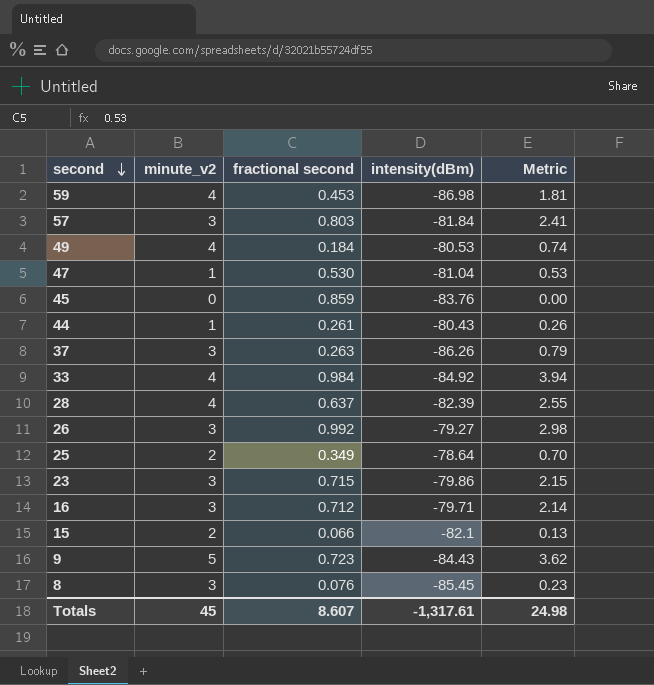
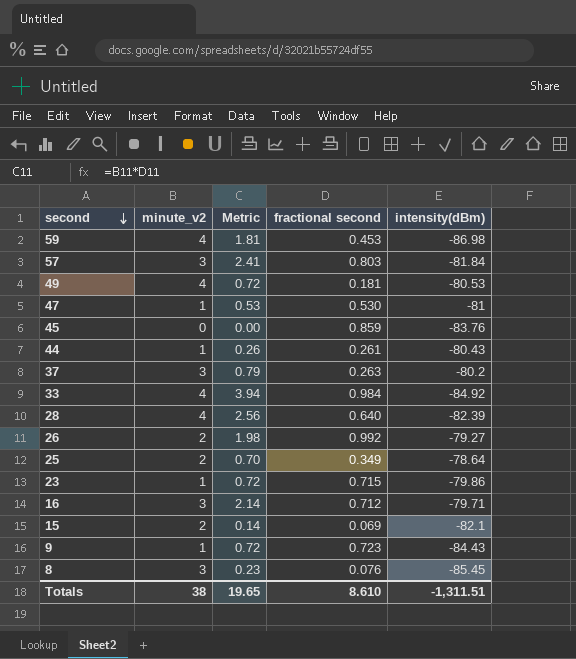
column Metric | position: 5 -> 3
49 | Metric: 0.74 -> 0.72
49 | fractional second: 0.184 -> 0.181
47 | intensity(dBm): -81.04 -> -81
37 | intensity(dBm): -86.26 -> -80.2
28 | Metric: 2.55 -> 2.56
28 | fractional second: 0.637 -> 0.640
26 | minute_v2: 3 -> 2
26 | Metric: 2.98 -> 1.98
23 | minute_v2: 3 -> 1
23 | Metric: 2.15 -> 0.72
15 | Metric: 0.13 -> 0.14
15 | fractional second: 0.066 -> 0.069
9 | minute_v2: 5 -> 1
9 | Metric: 3.62 -> 0.72
Totals | minute_v2: 45 -> 38
Totals | Metric: 24.98 -> 19.65
Totals | fractional second: 8.607 -> 8.610
Totals | intensity(dBm): -1,317.61 -> -1,311.51

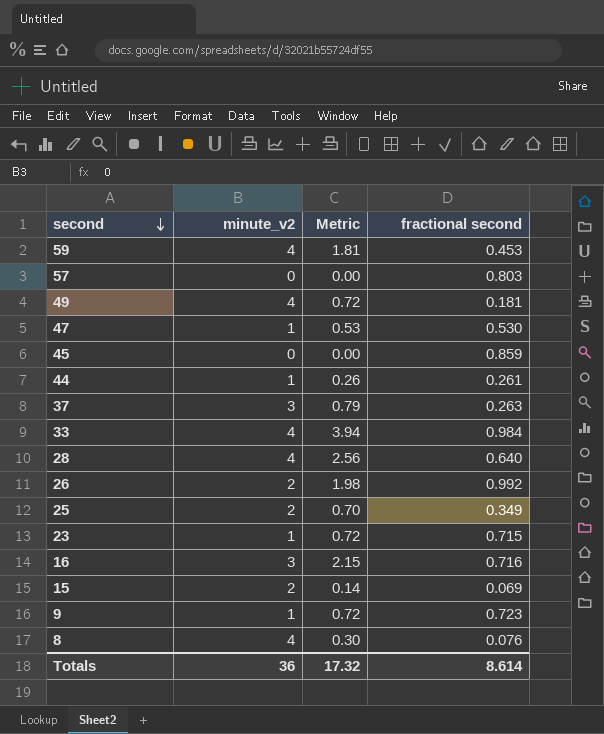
column intensity(dBm) | position: 5 -> none
57 | minute_v2: 3 -> 0
57 | Metric: 2.41 -> 0.00
16 | Metric: 2.14 -> 2.15
16 | fractional second: 0.712 -> 0.716
8 | minute_v2: 3 -> 4
8 | Metric: 0.23 -> 0.30
Totals | minute_v2: 38 -> 36
Totals | Metric: 19.65 -> 17.32
Totals | fractional second: 8.610 -> 8.614

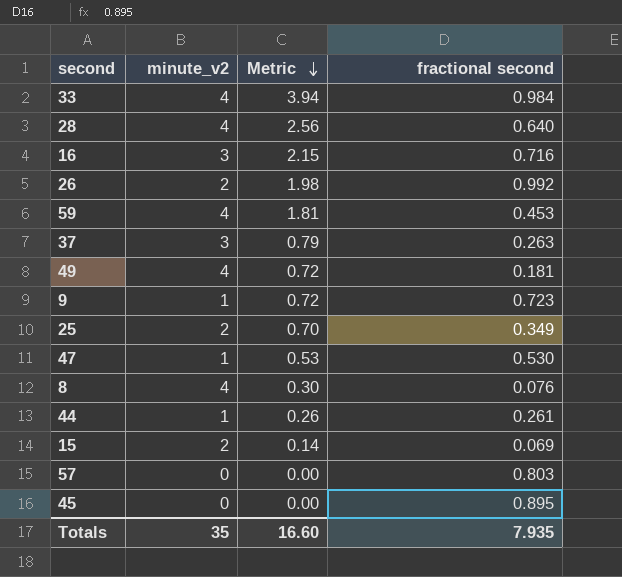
row order: second descending -> Metric descending
row 23: 1 | 0.72 | 0.715 -> none
45 | fractional second: 0.859 -> 0.895
Totals | minute_v2: 36 -> 35
Totals | Metric: 17.32 -> 16.60
Totals | fractional second: 8.614 -> 7.935

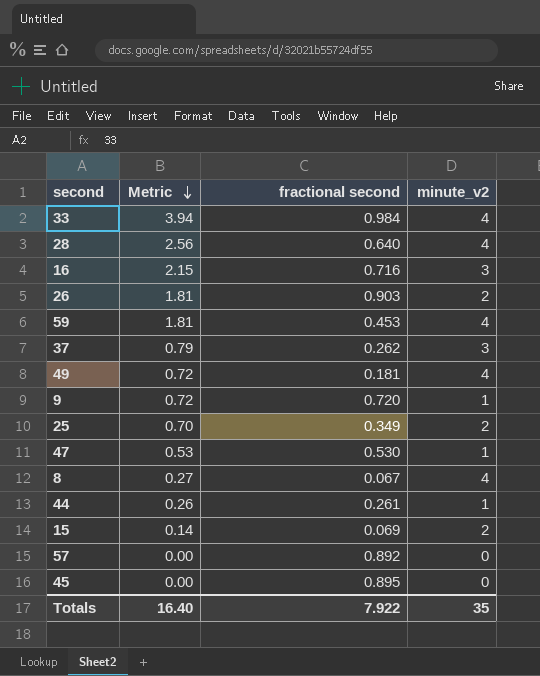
column minute_v2 | position: 2 -> 4
26 | Metric: 1.98 -> 1.81
26 | fractional second: 0.992 -> 0.903
37 | fractional second: 0.263 -> 0.262
9 | fractional second: 0.723 -> 0.720
8 | Metric: 0.30 -> 0.27
8 | fractional second: 0.076 -> 0.067
57 | fractional second: 0.803 -> 0.892
Totals | Metric: 16.60 -> 16.40
Totals | fractional second: 7.935 -> 7.922

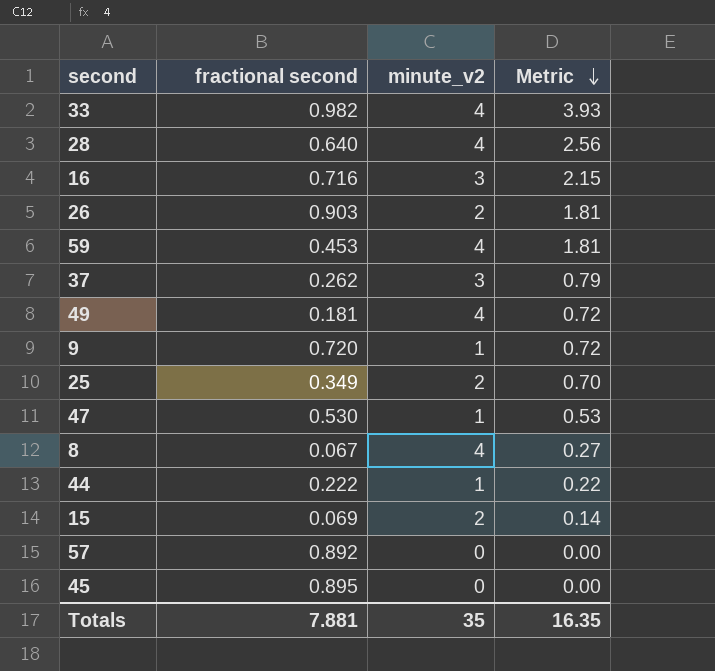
column Metric | position: 2 -> 4
33 | fractional second: 0.984 -> 0.982
33 | Metric: 3.94 -> 3.93
44 | fractional second: 0.261 -> 0.222
44 | Metric: 0.26 -> 0.22
Totals | fractional second: 7.922 -> 7.881
Totals | Metric: 16.40 -> 16.35

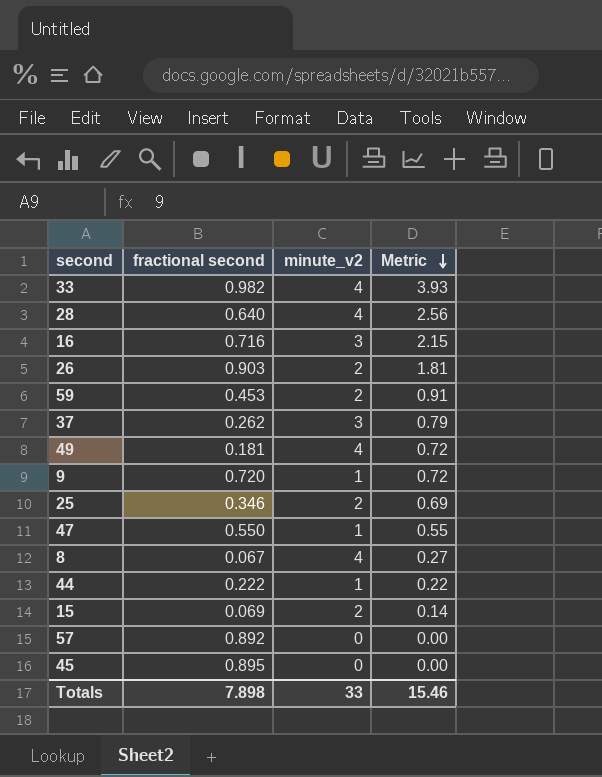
59 | minute_v2: 4 -> 2
59 | Metric: 1.81 -> 0.91
25 | fractional second: 0.349 -> 0.346
25 | Metric: 0.70 -> 0.69
47 | fractional second: 0.530 -> 0.550
47 | Metric: 0.53 -> 0.55
Totals | fractional second: 7.881 -> 7.898
Totals | minute_v2: 35 -> 33
Totals | Metric: 16.35 -> 15.46

